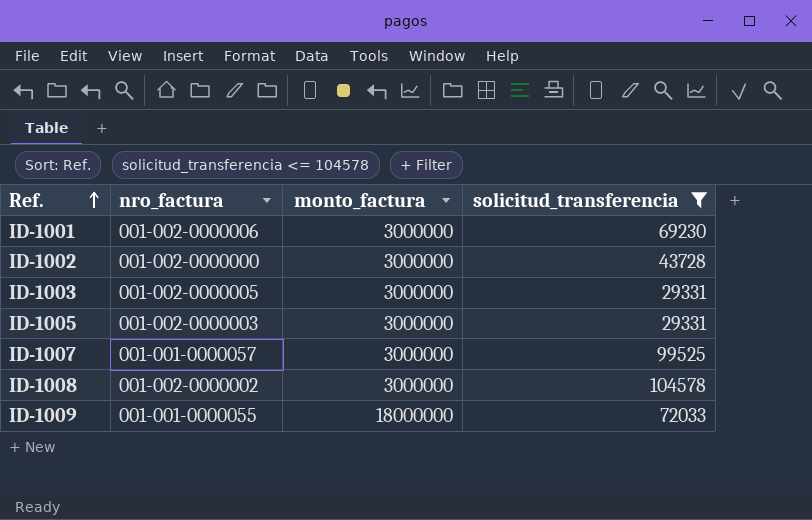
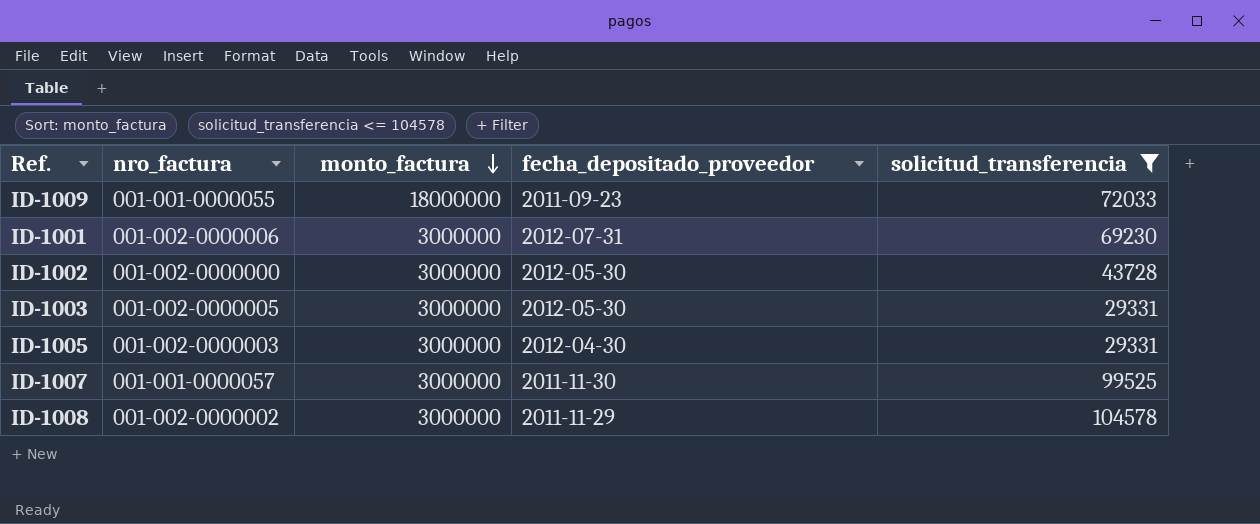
row order: Ref. ascending -> monto_factura descending
column fecha_depositado_proveedor | position: none -> 4

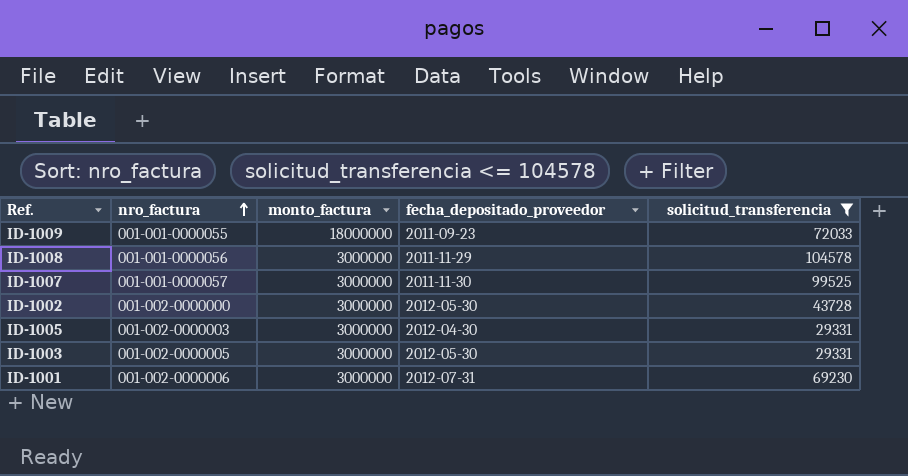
row order: monto_factura descending -> nro_factura ascending
ID-1008 | nro_factura: 001-002-0000002 -> 001-001-0000056

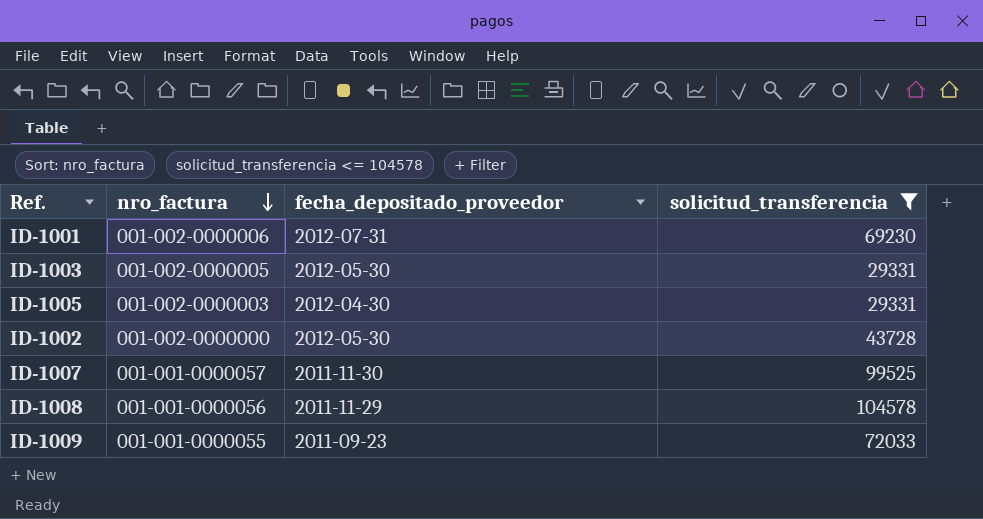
row order: nro_factura ascending -> nro_factura descending
column monto_factura | position: 3 -> none

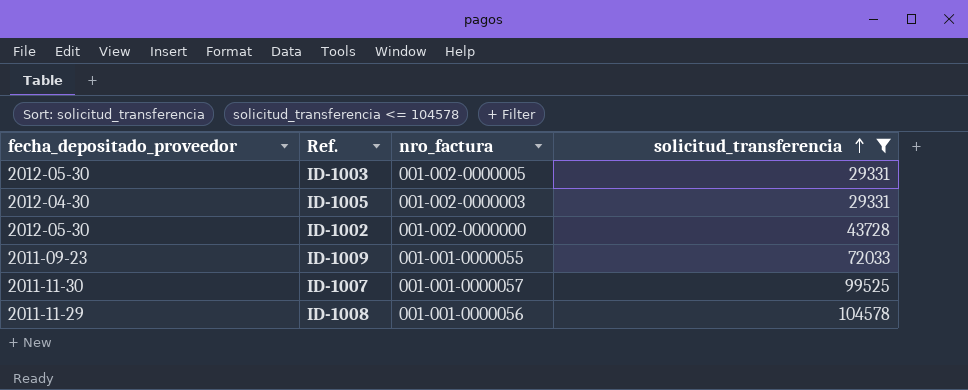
row order: nro_factura descending -> solicitud_transferencia ascending
column fecha_depositado_proveedor | position: 3 -> 1
row ID-1001: 001-002-0000006 | 2012-07-31 | 69230 -> none

